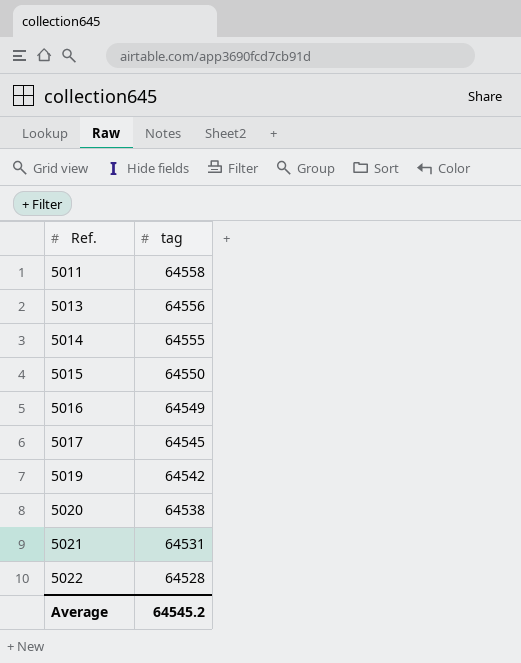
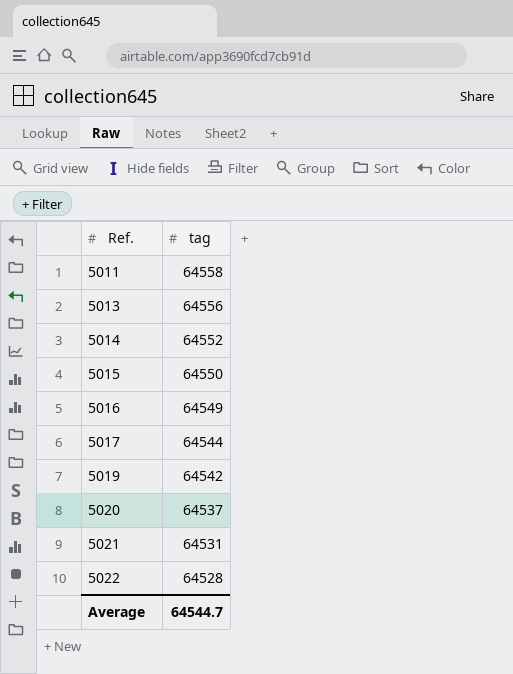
5014 | tag: 64555 -> 64552
5017 | tag: 64545 -> 64544
5020 | tag: 64538 -> 64537
Average | tag: 64545.2 -> 64544.7

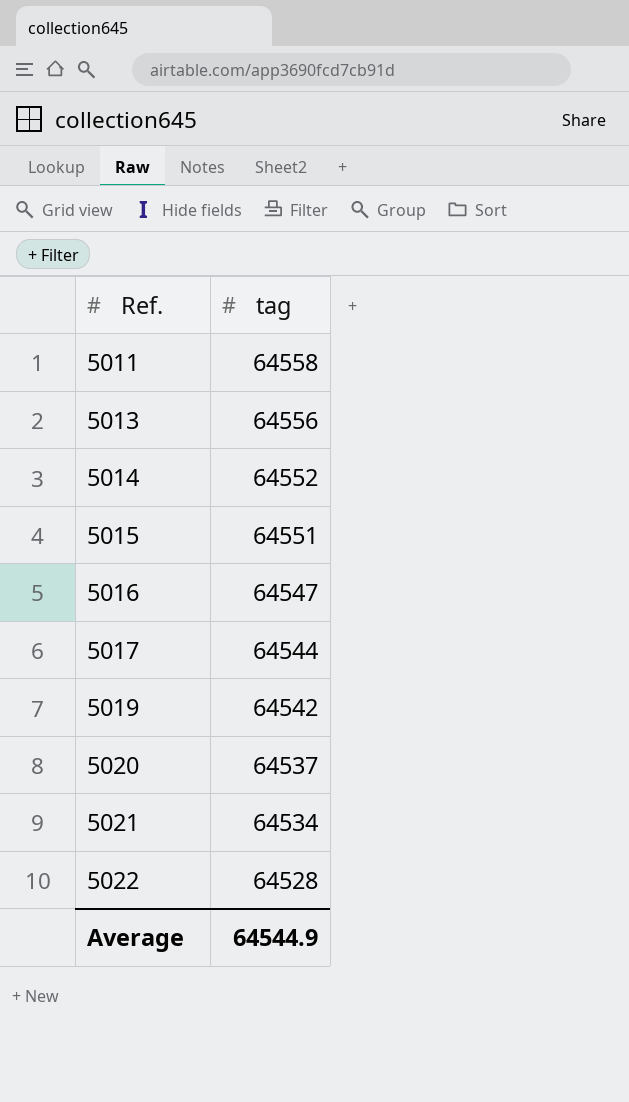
5015 | tag: 64550 -> 64551
5016 | tag: 64549 -> 64547
5021 | tag: 64531 -> 64534
Average | tag: 64544.7 -> 64544.9

